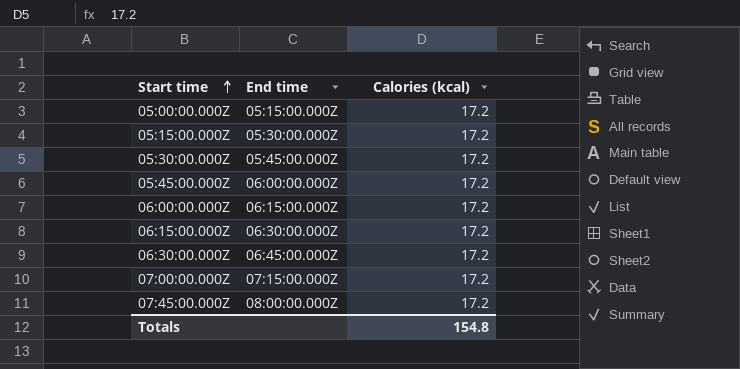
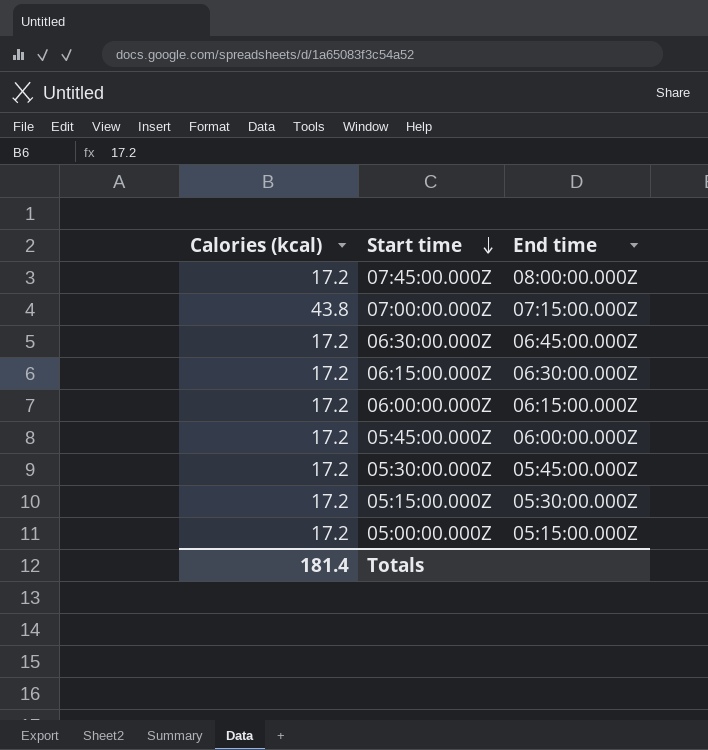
row order: Start time ascending -> Start time descending
column Calories (kcal) | position: 3 -> 1
07:00:00.000Z | Calories (kcal): 17.2 -> 43.8
Totals | Calories (kcal): 154.8 -> 181.4

